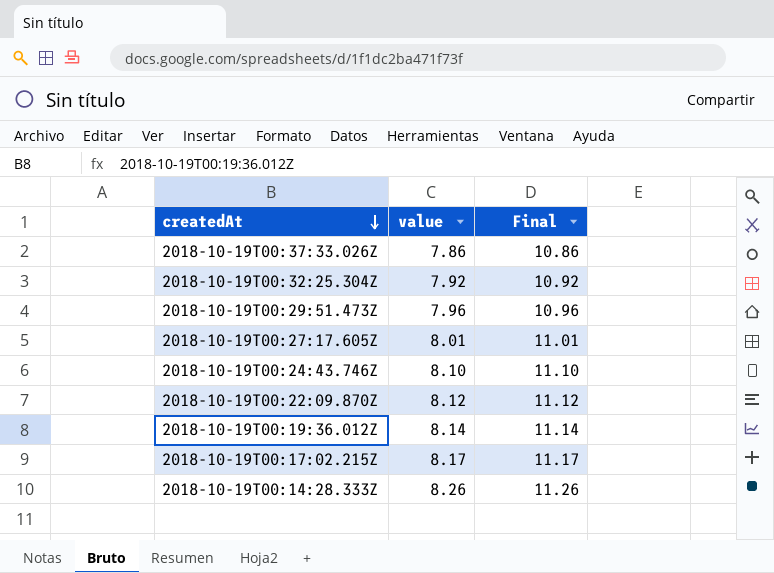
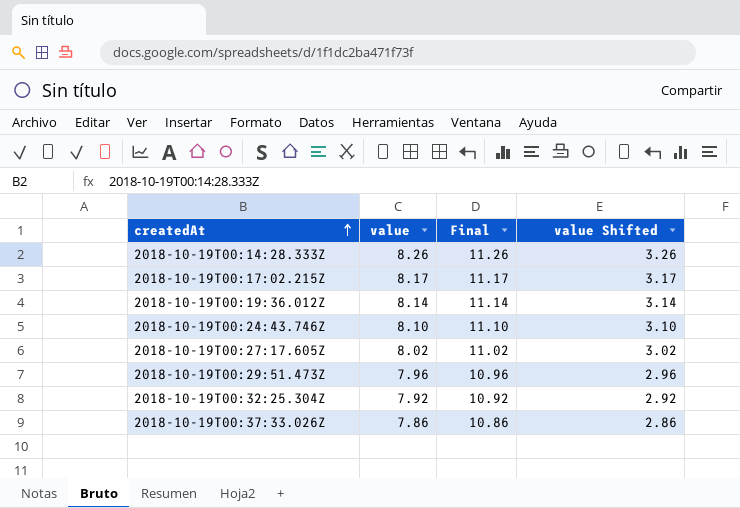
row order: createdAt descending -> createdAt ascending
column value Shifted | formula: none -> [value] - 5
row 2018-10-19T00:22:09.870Z: 8.12 | 11.12 -> none
2018-10-19T00:27:17.605Z | value: 8.01 -> 8.02
2018-10-19T00:27:17.605Z | Final: 11.01 -> 11.02

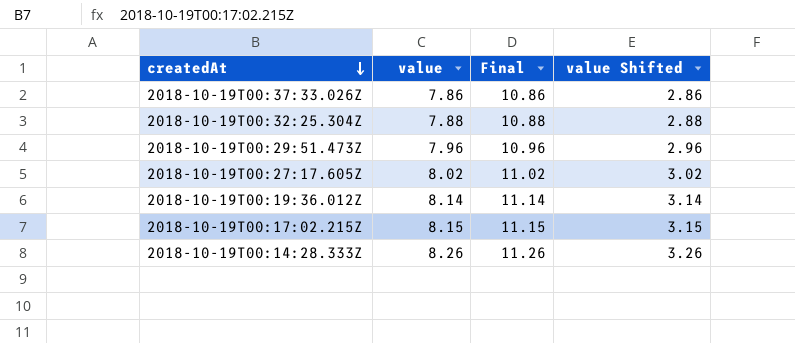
row order: createdAt ascending -> createdAt descending
row 2018-10-19T00:24:43.746Z: 8.10 | 11.10 | 3.10 -> none
2018-10-19T00:32:25.304Z | value: 7.92 -> 7.88
2018-10-19T00:32:25.304Z | Final: 10.92 -> 10.88
2018-10-19T00:32:25.304Z | value Shifted: 2.92 -> 2.88
2018-10-19T00:17:02.215Z | value: 8.17 -> 8.15
2018-10-19T00:17:02.215Z | Final: 11.17 -> 11.15
2018-10-19T00:17:02.215Z | value Shifted: 3.17 -> 3.15

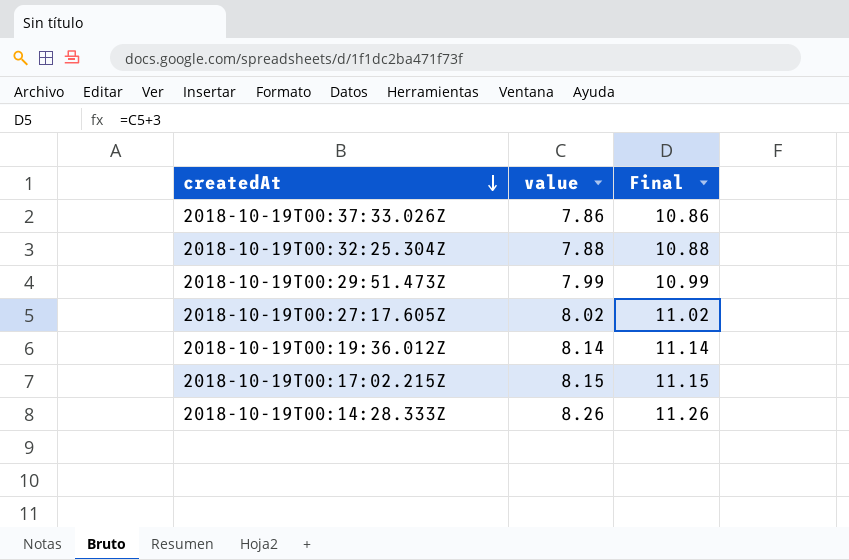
column value Shifted | formula: [value] - 5 -> none
2018-10-19T00:29:51.473Z | value: 7.96 -> 7.99
2018-10-19T00:29:51.473Z | Final: 10.96 -> 10.99

